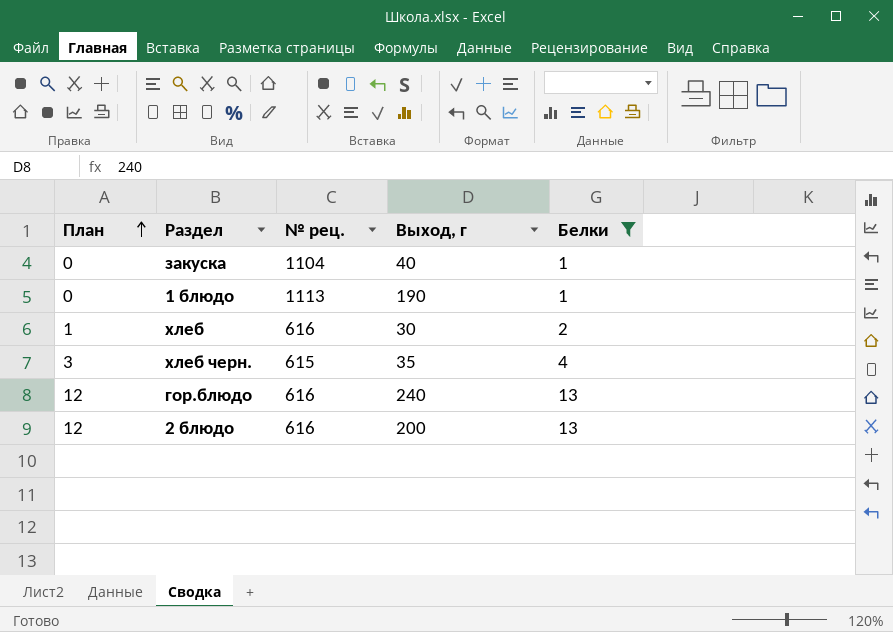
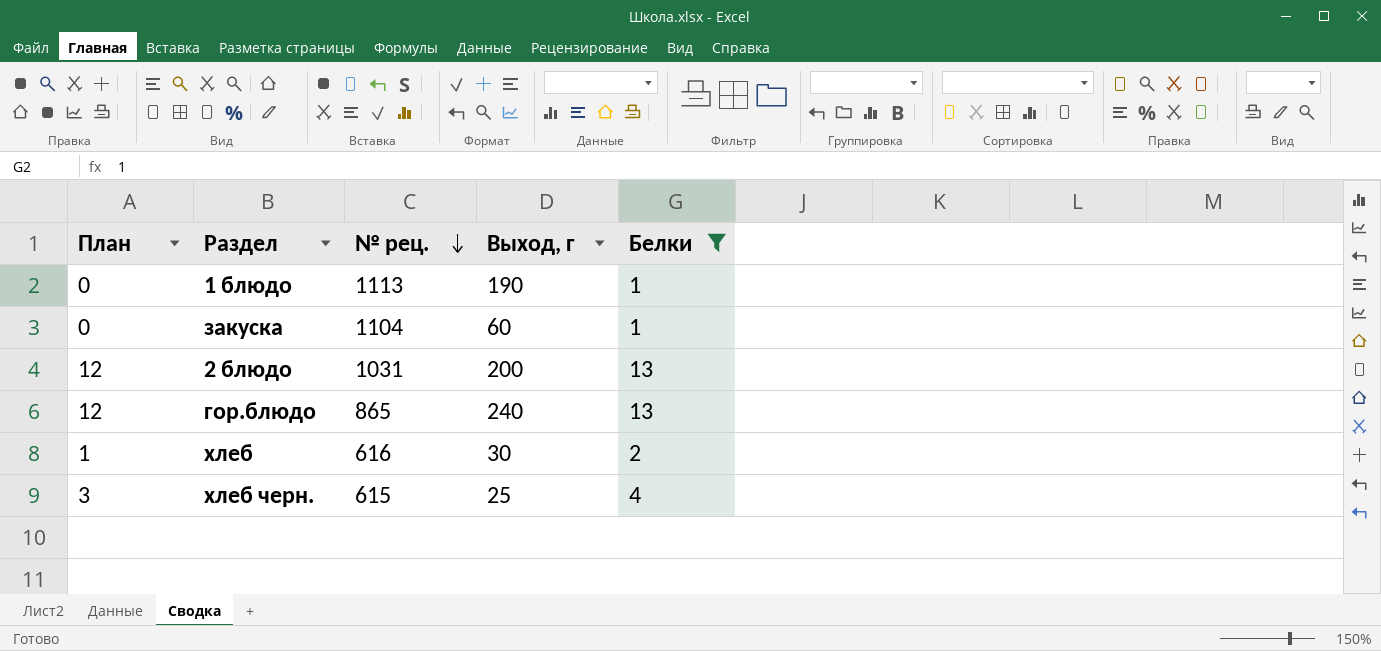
row order: План ascending -> № рец. descending
закуска | Выход, г: 40 -> 60
2 блюдо | № рец.: 616 -> 1031
гор.блюдо | № рец.: 616 -> 865
хлеб черн. | Выход, г: 35 -> 25

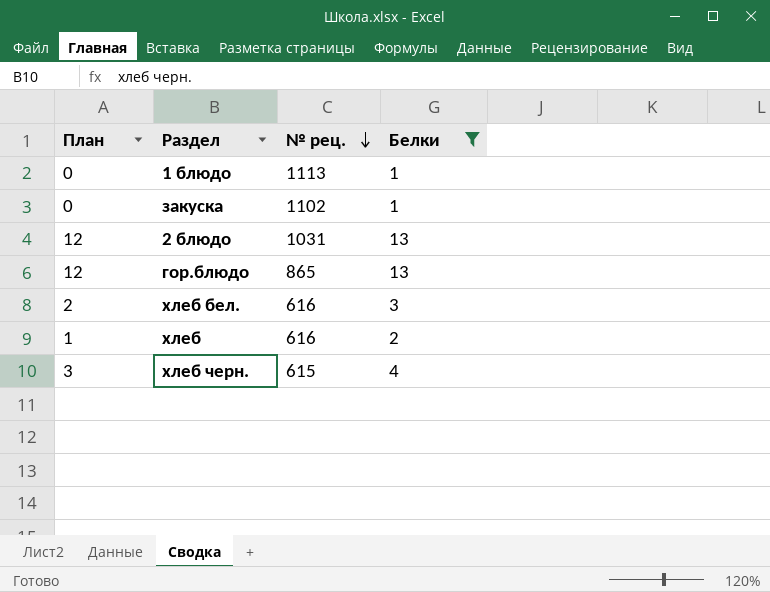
column Выход, г | position: 4 -> none
закуска | № рец.: 1104 -> 1102
row хлеб бел.: none -> 2 | 616 | 3

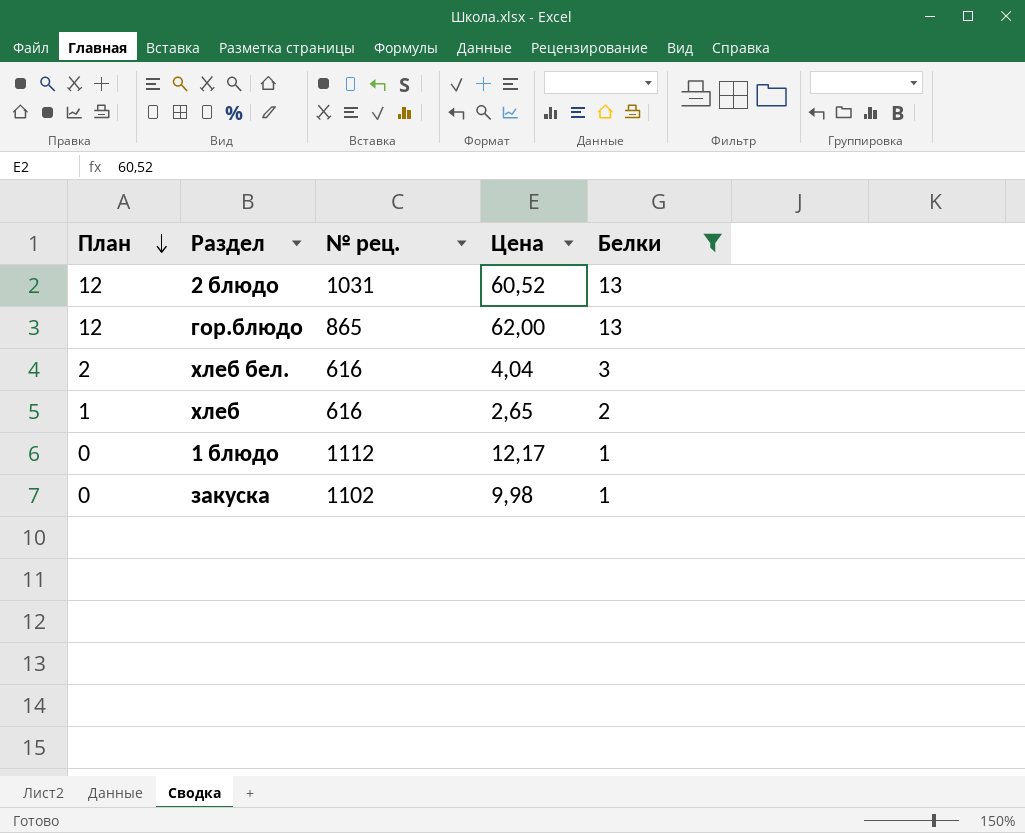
row order: № рец. descending -> План descending
column Цена | position: none -> 4
row хлеб черн.: 3 | 615 | 4 -> none
1 блюдо | № рец.: 1113 -> 1112

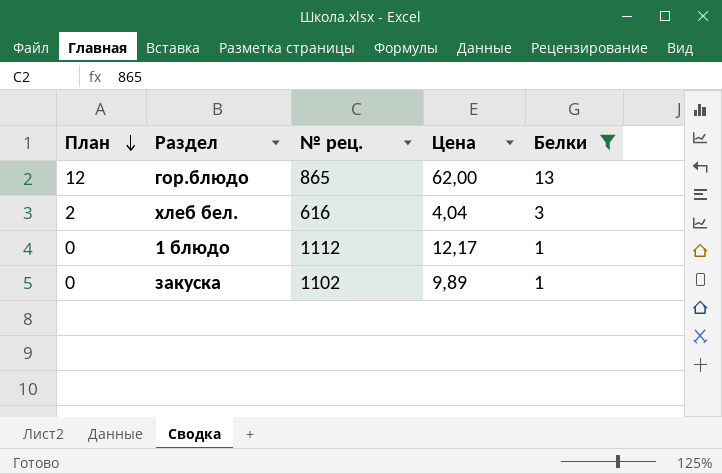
row 2 блюдо: 12 | 1031 | 60,52 | 13 -> none
row хлеб: 1 | 616 | 2,65 | 2 -> none
закуска | Цена: 9,98 -> 9,89

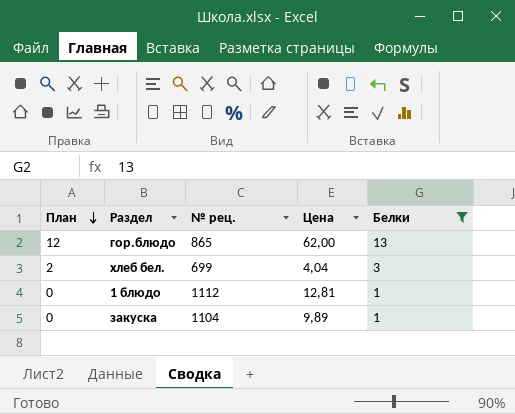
хлеб бел. | № рец.: 616 -> 699
1 блюдо | Цена: 12,17 -> 12,81
закуска | № рец.: 1102 -> 1104

